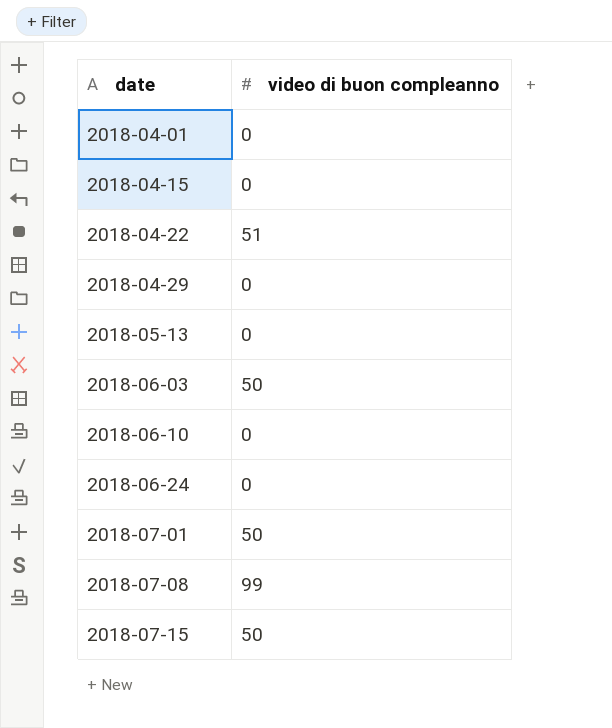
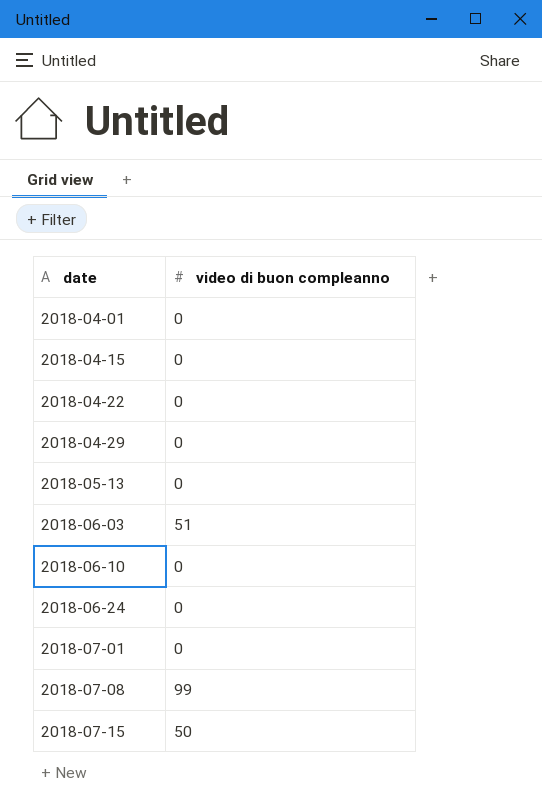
2018-04-22 | video di buon compleanno: 51 -> 0
2018-06-03 | video di buon compleanno: 50 -> 51
2018-07-01 | video di buon compleanno: 50 -> 0

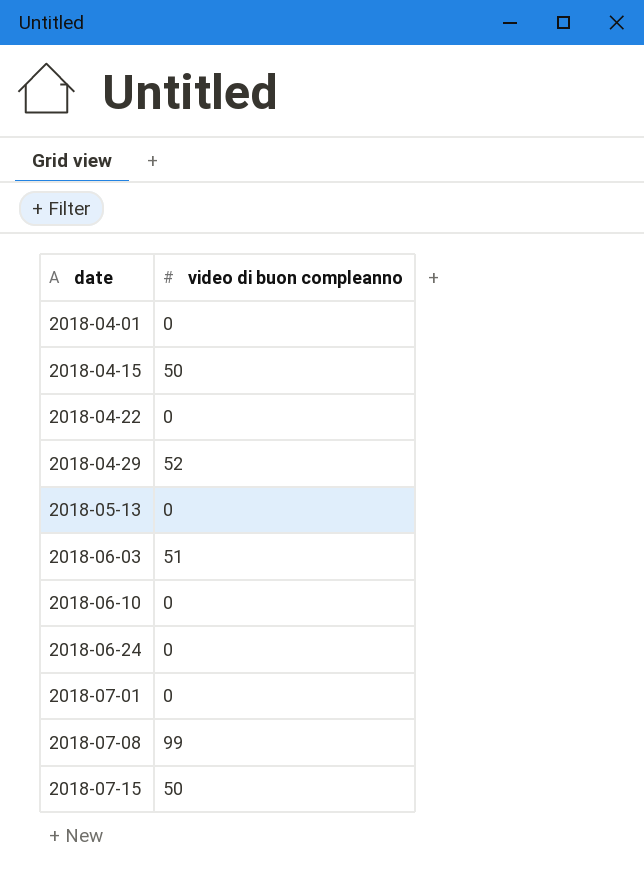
2018-04-15 | video di buon compleanno: 0 -> 50
2018-04-29 | video di buon compleanno: 0 -> 52

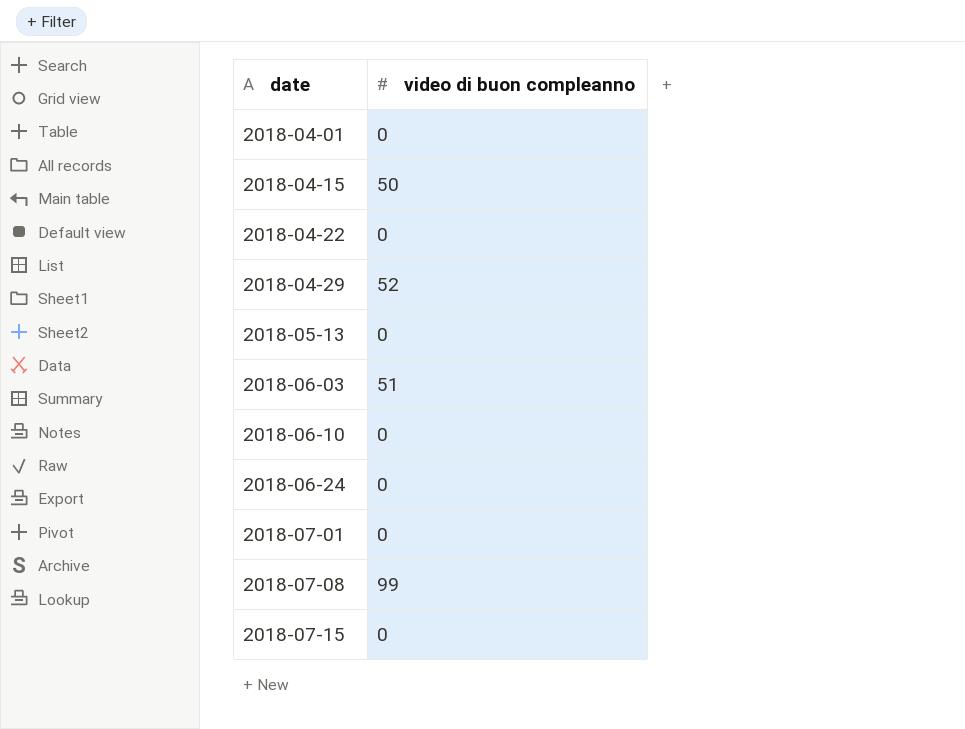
2018-07-15 | video di buon compleanno: 50 -> 0

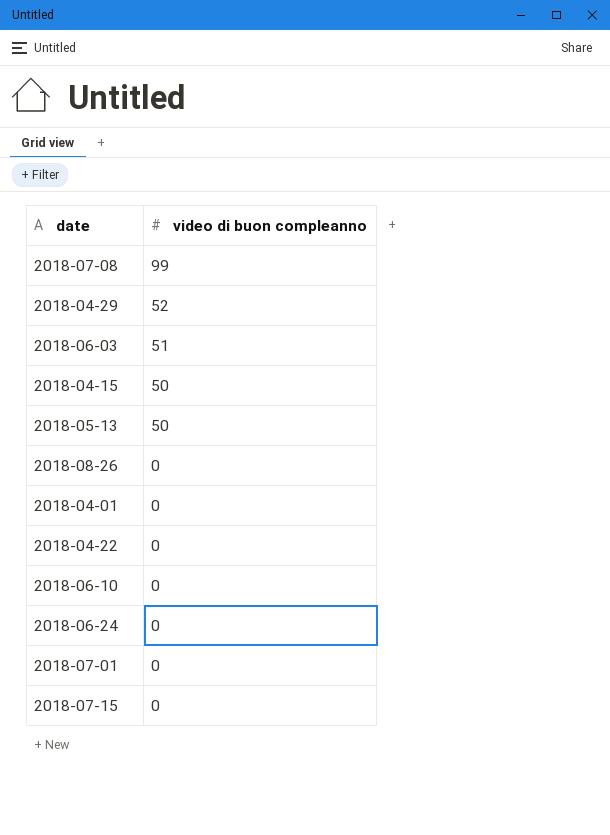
row order: date ascending -> video di buon compleanno descending
2018-05-13 | video di buon compleanno: 0 -> 50
row 2018-08-26: none -> 0

